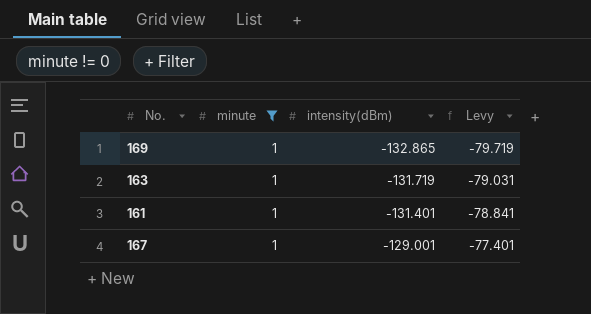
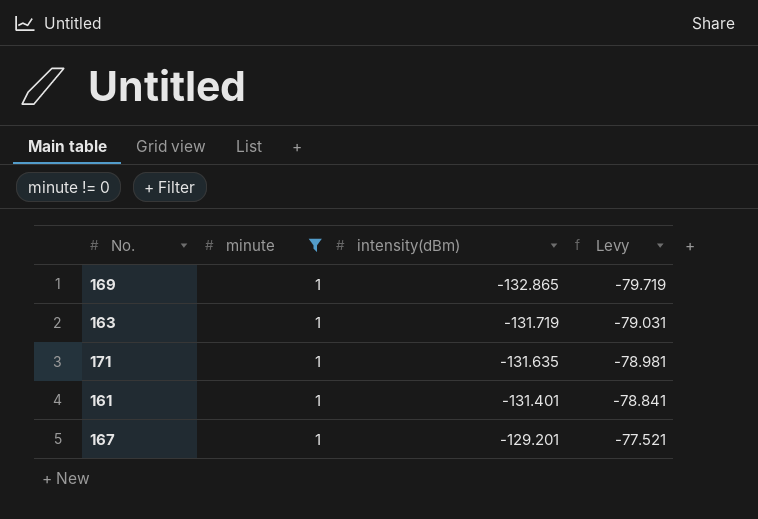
row 171: none -> 1 | -131.635 | -78.981
167 | intensity(dBm): -129.001 -> -129.201
167 | Levy: -77.401 -> -77.521

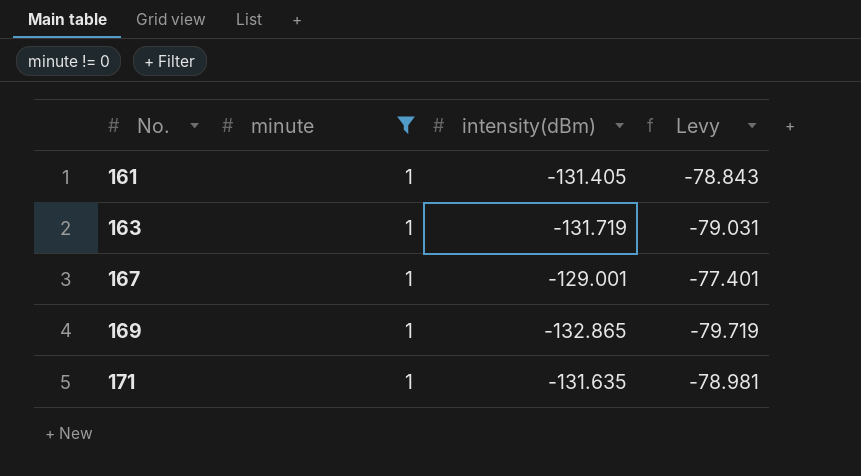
row order: intensity(dBm) ascending -> No. ascending
161 | intensity(dBm): -131.401 -> -131.405
161 | Levy: -78.841 -> -78.843
167 | intensity(dBm): -129.201 -> -129.001
167 | Levy: -77.521 -> -77.401

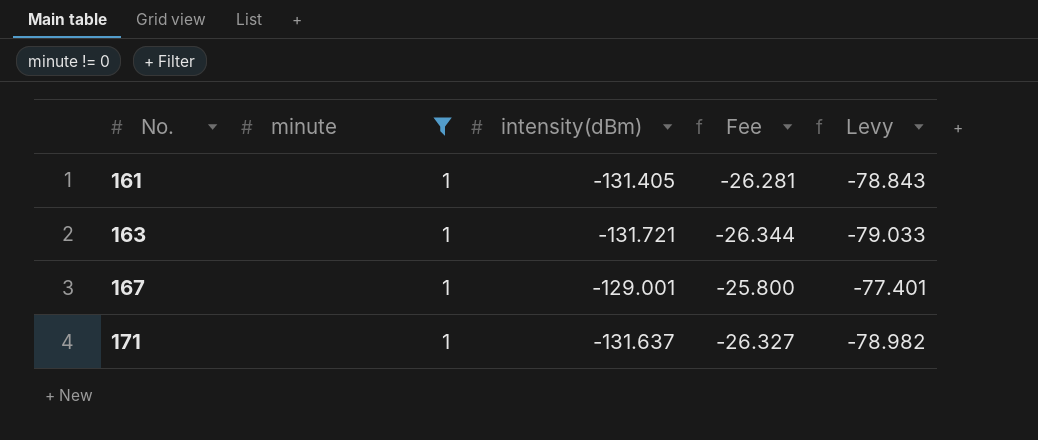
column Fee | formula: none -> [intensity(dBm)] * 0.2
row 169: 1 | -132.865 | -79.719 -> none
163 | intensity(dBm): -131.719 -> -131.721
163 | Levy: -79.031 -> -79.033
171 | intensity(dBm): -131.635 -> -131.637
171 | Levy: -78.981 -> -78.982

